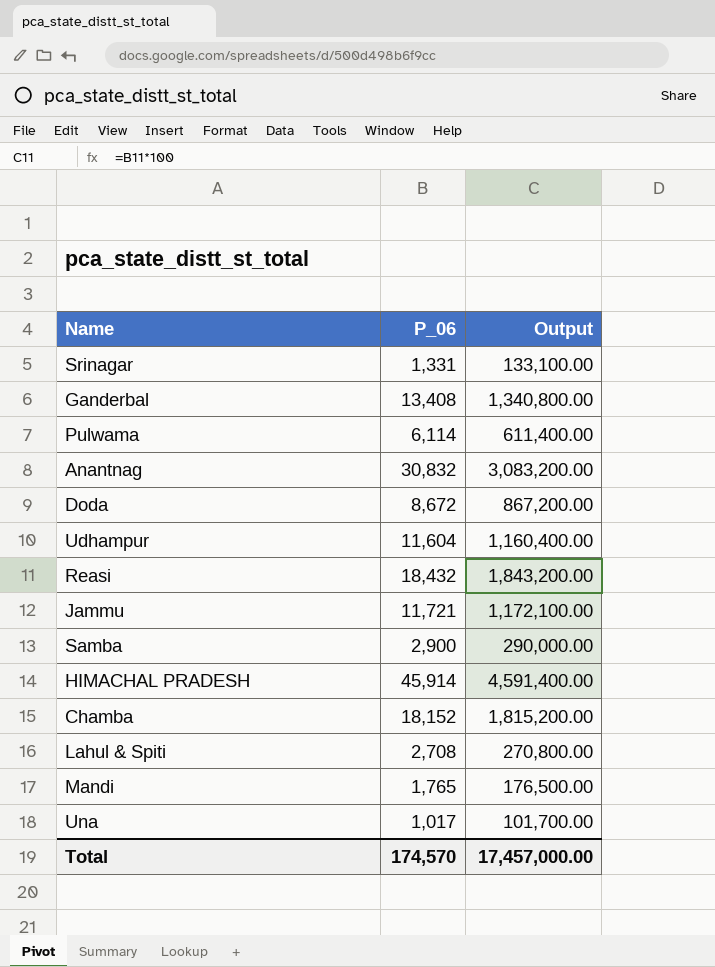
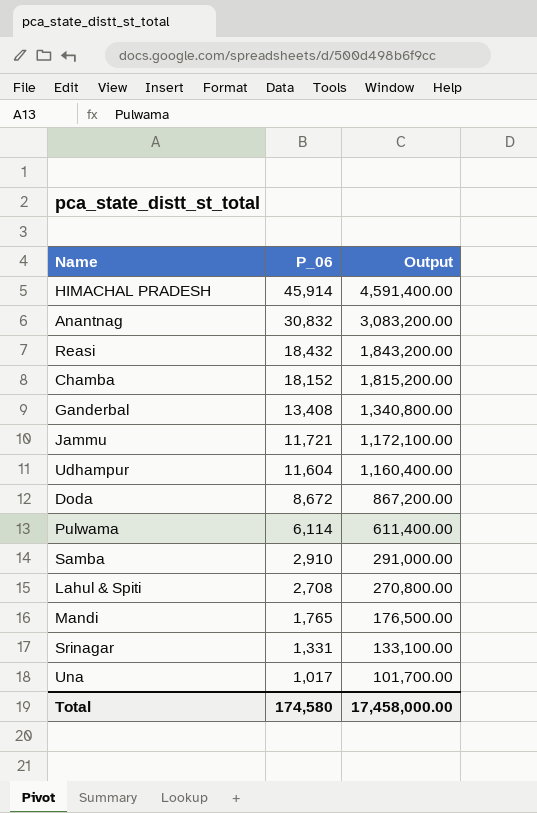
row order: none -> P_06 descending
Samba | P_06: 2,900 -> 2,910
Samba | Output: 290,000.00 -> 291,000.00
Total | P_06: 174,570 -> 174,580
Total | Output: 17,457,000.00 -> 17,458,000.00

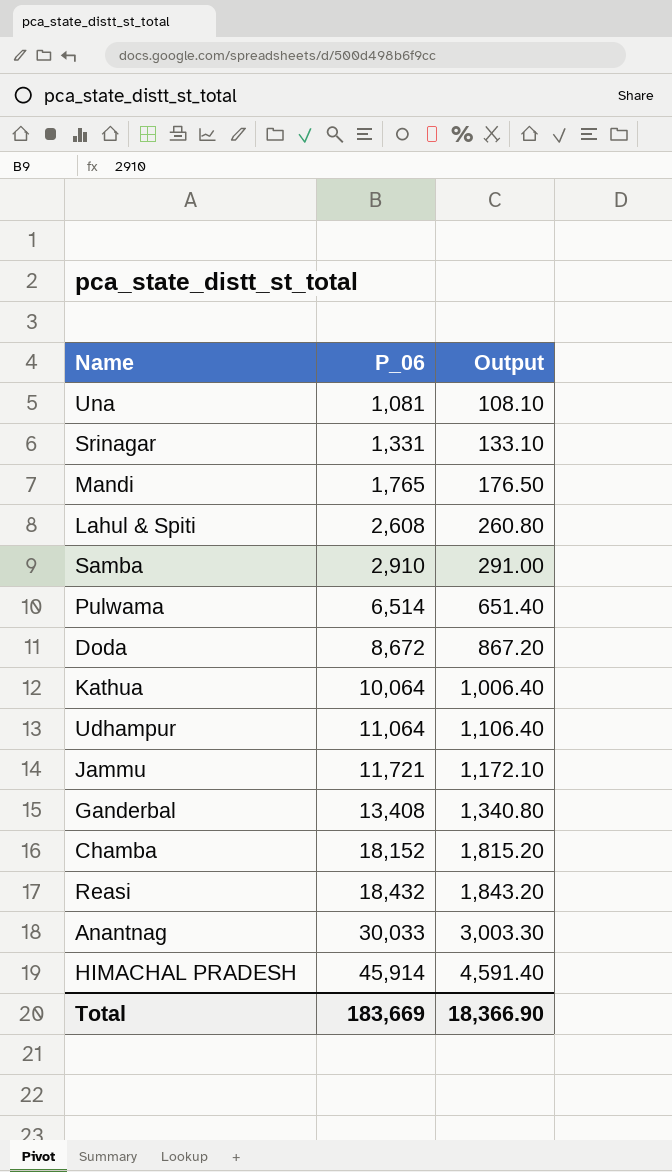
row order: P_06 descending -> P_06 ascending
column Output | formula: [P_06] * 100 -> [P_06] * 0.1
Una | P_06: 1,017 -> 1,081
Lahul & Spiti | P_06: 2,708 -> 2,608
Pulwama | P_06: 6,114 -> 6,514
row Kathua: none -> 10,064 | 1,006.40
Udhampur | P_06: 11,604 -> 11,064
Anantnag | P_06: 30,832 -> 30,033
Total | P_06: 174,580 -> 183,669
Total | Output: 17,458,000.00 -> 18,366.90

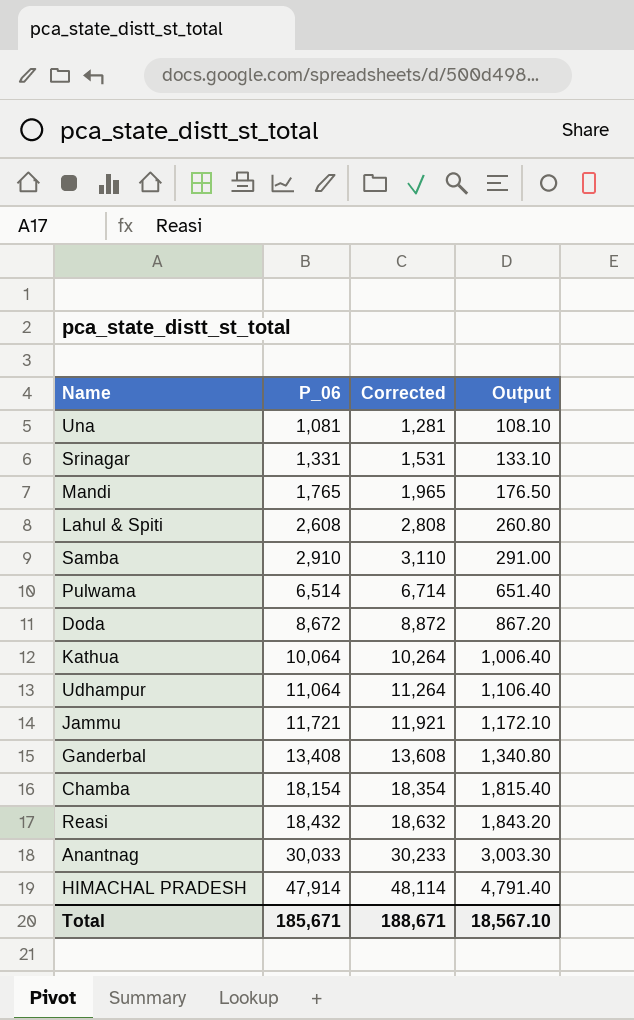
column Corrected | formula: none -> [P_06] + 200
Chamba | P_06: 18,152 -> 18,154
Chamba | Output: 1,815.20 -> 1,815.40
HIMACHAL PRADESH | P_06: 45,914 -> 47,914
HIMACHAL PRADESH | Output: 4,591.40 -> 4,791.40
Total | P_06: 183,669 -> 185,671
Total | Output: 18,366.90 -> 18,567.10

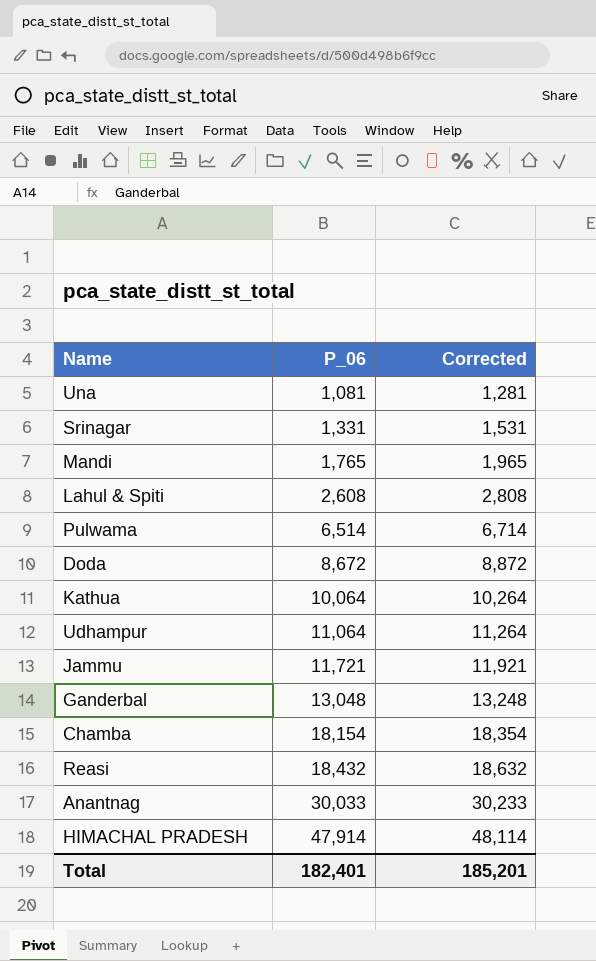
column Output | formula: [P_06] * 0.1 -> none
row Samba: 2,910 | 3,110 | 291.00 -> none
Ganderbal | P_06: 13,408 -> 13,048
Ganderbal | Corrected: 13,608 -> 13,248
Total | P_06: 185,671 -> 182,401
Total | Corrected: 188,671 -> 185,201

